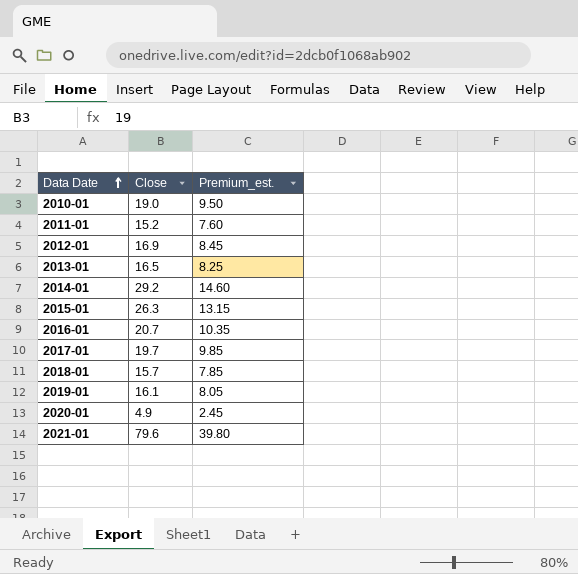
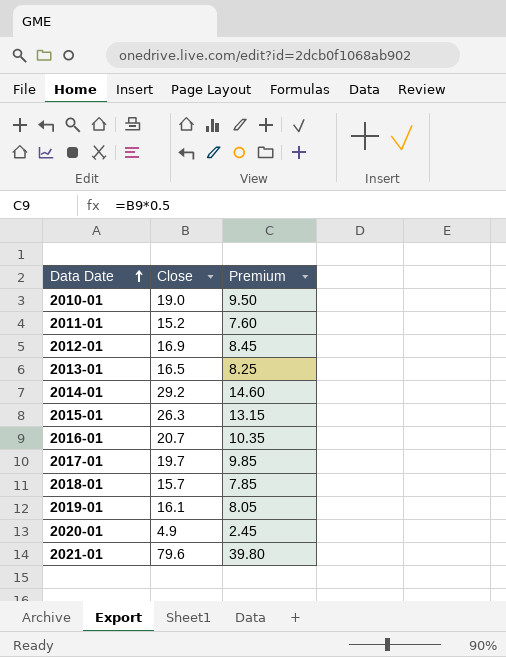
column name: Premium_est. -> Premium

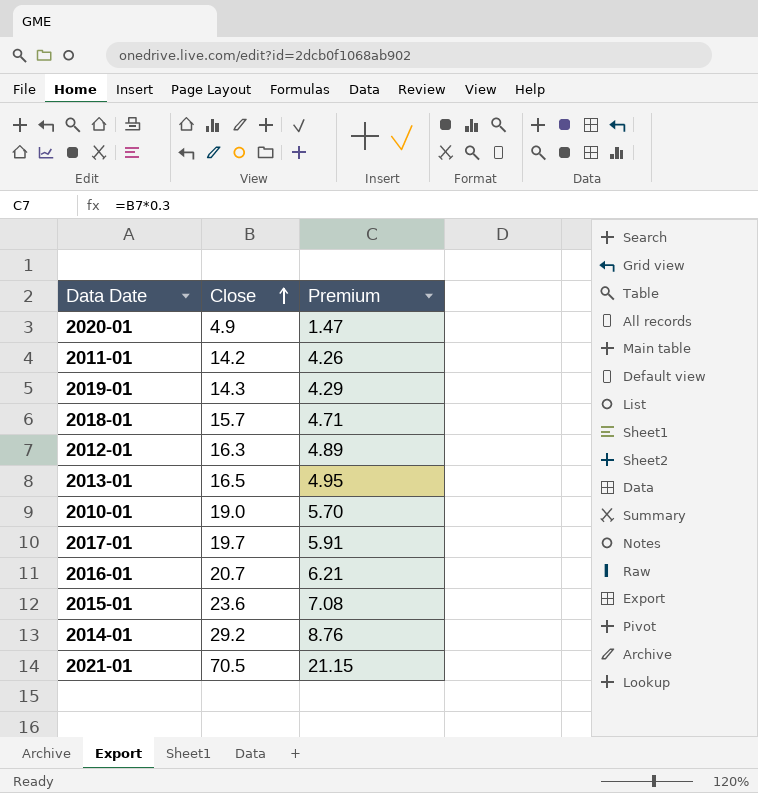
row order: Data Date ascending -> Close ascending
column Premium | formula: [Close] * 0.5 -> [Close] * 0.3
2011-01 | Close: 15.2 -> 14.2
2019-01 | Close: 16.1 -> 14.3
2012-01 | Close: 16.9 -> 16.3
2015-01 | Close: 26.3 -> 23.6
2021-01 | Close: 79.6 -> 70.5

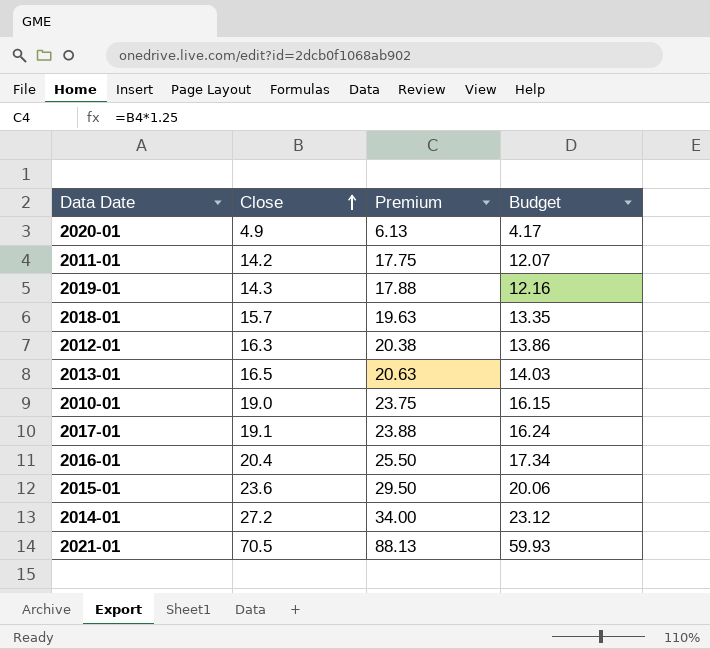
column Premium | formula: [Close] * 0.3 -> [Close] * 1.25
column Budget | formula: none -> [Close] * 0.85
2017-01 | Close: 19.7 -> 19.1
2016-01 | Close: 20.7 -> 20.4
2014-01 | Close: 29.2 -> 27.2

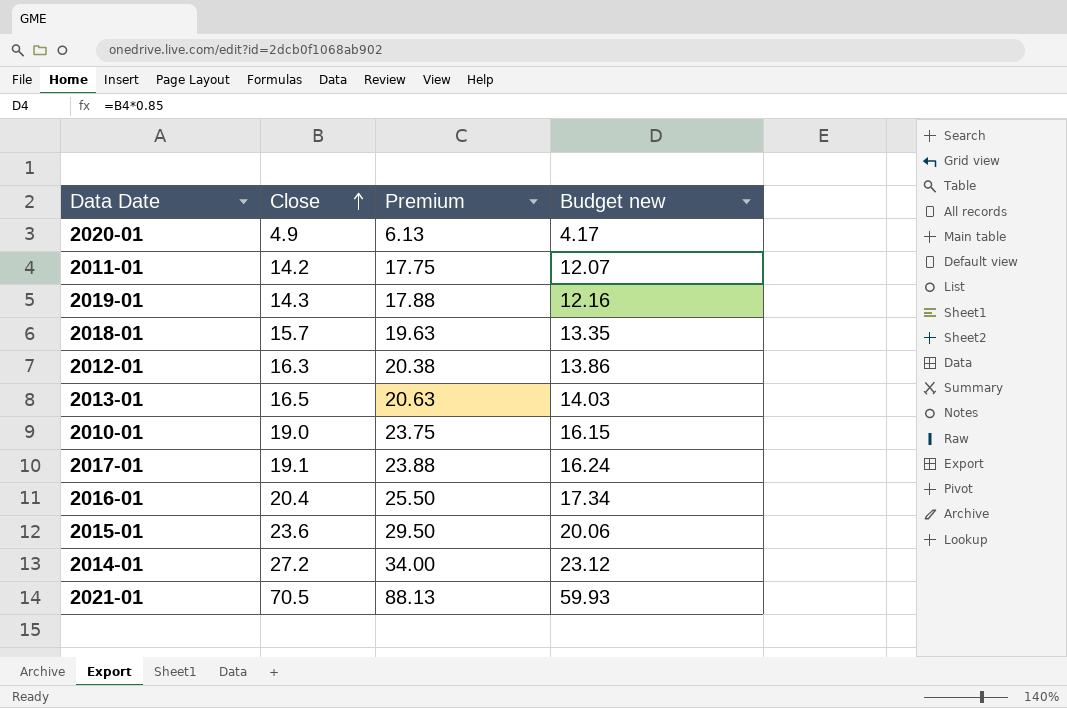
column name: Budget -> Budget new

